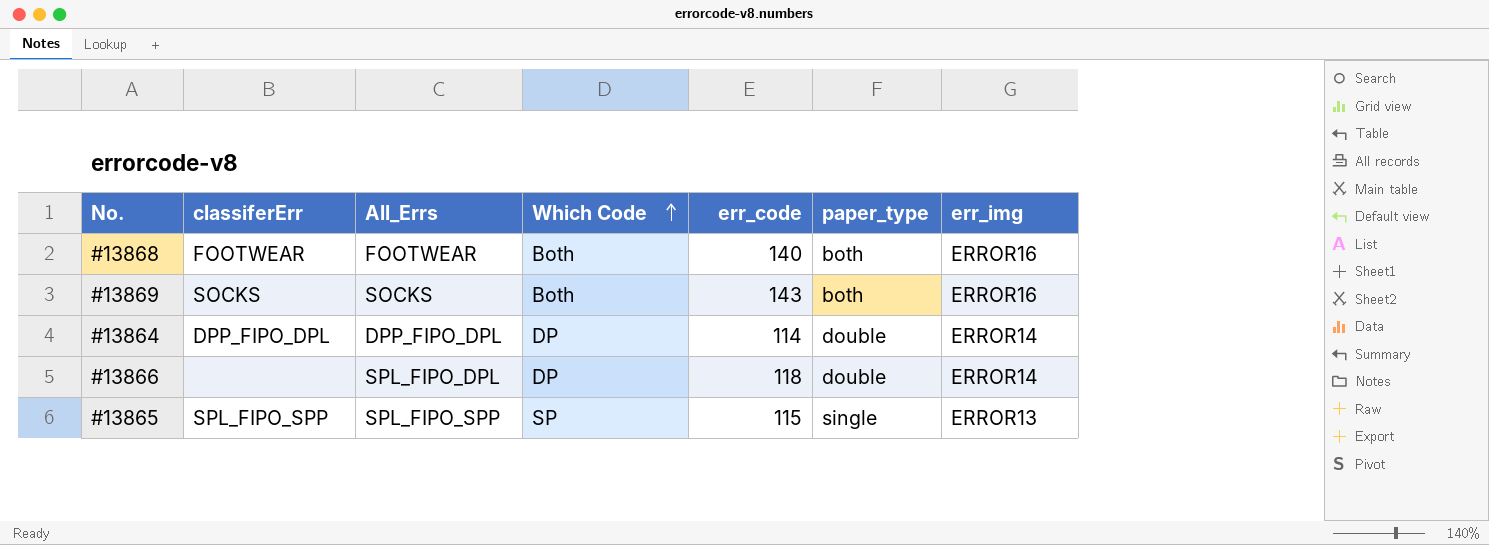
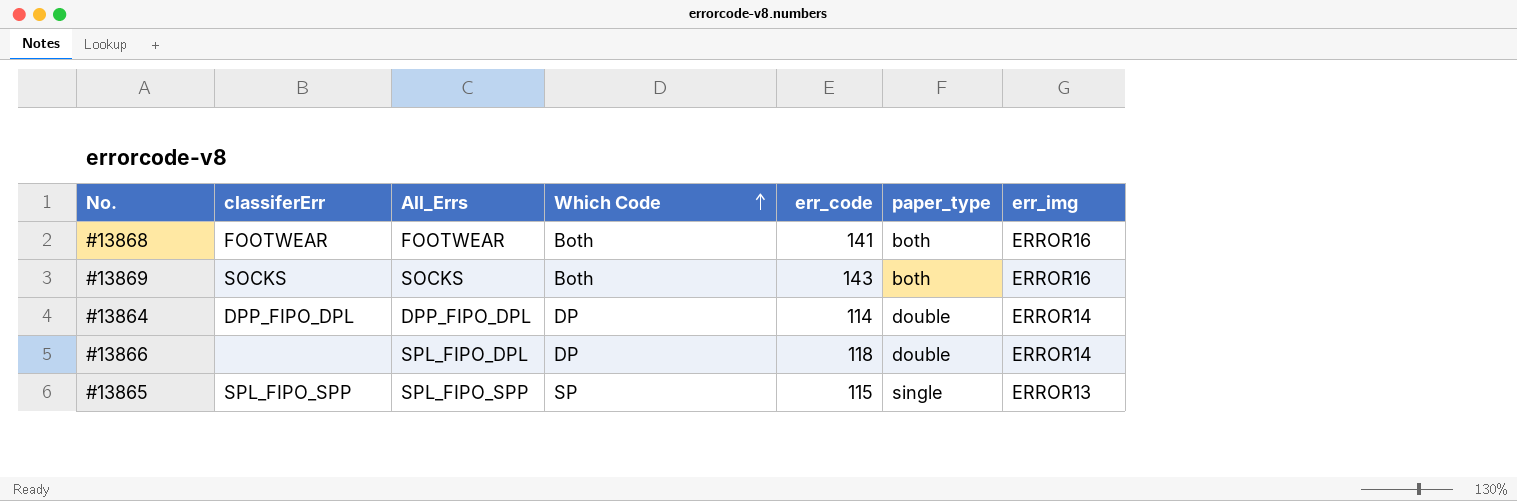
#13868 | err_code: 140 -> 141

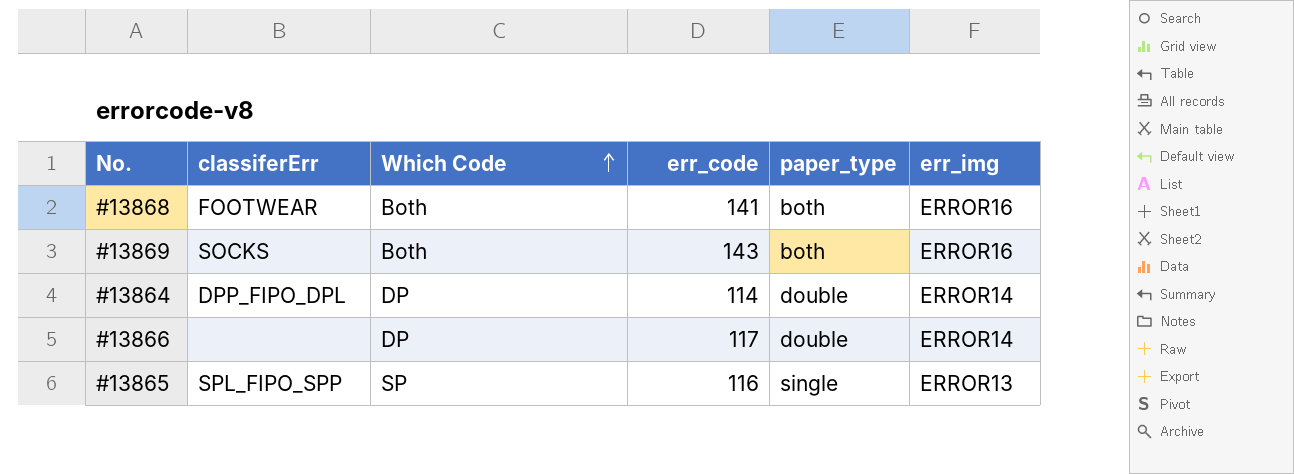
column All_Errs | position: 3 -> none
#13866 | err_code: 118 -> 117
#13865 | err_code: 115 -> 116

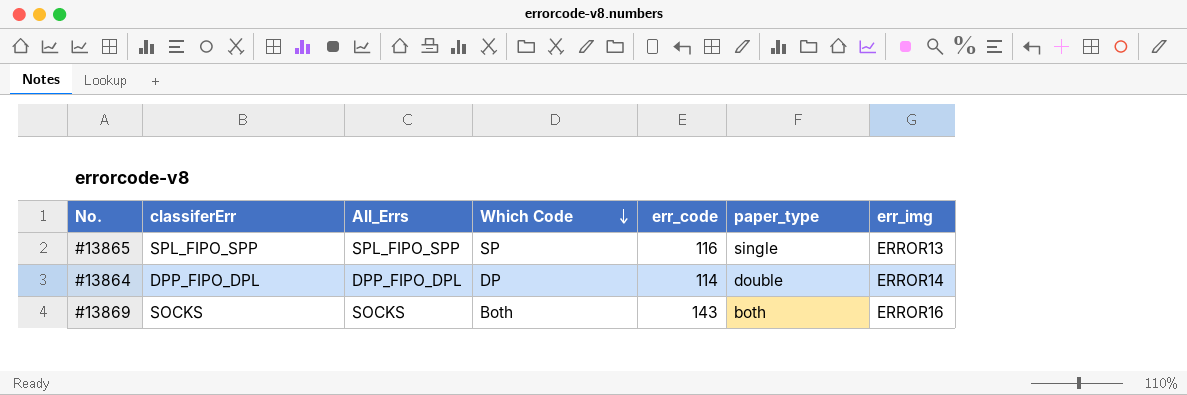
row order: Which Code ascending -> Which Code descending
column All_Errs | position: none -> 3
row #13868: FOOTWEAR | Both | 141 | both | ERROR16 -> none
row #13866: none | DP | 117 | double | ERROR14 -> none

